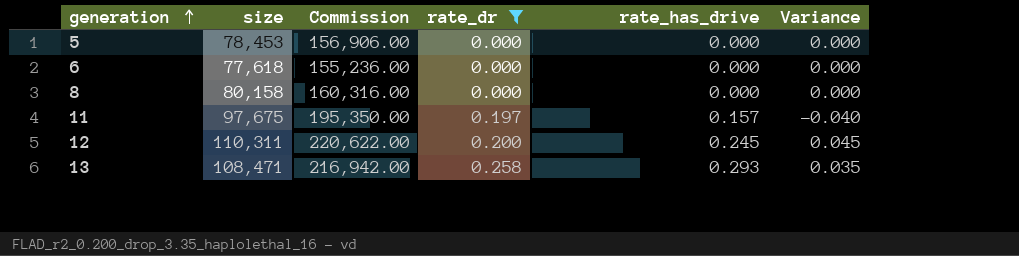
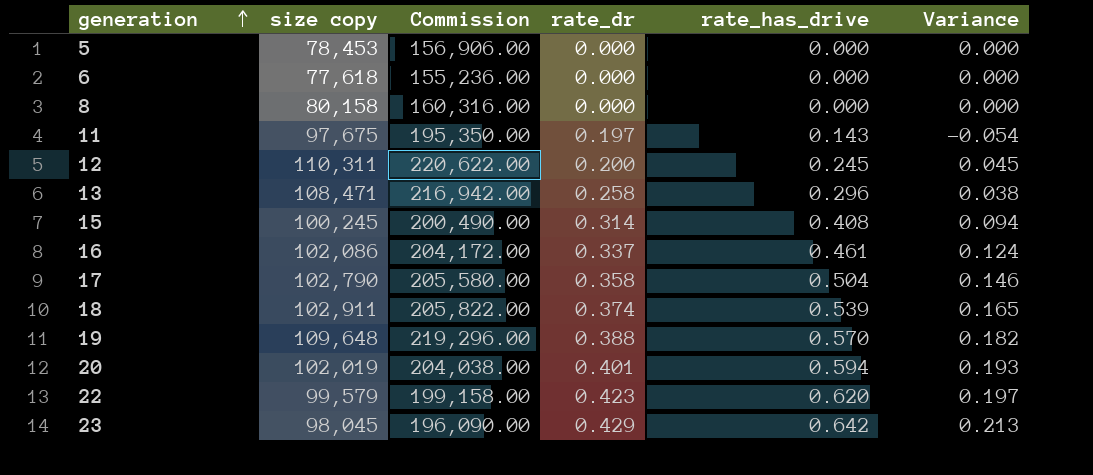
filter: rate_dr <= 0.258 -> none
column name: size -> size copy
11 | rate_has_drive: 0.157 -> 0.143
11 | Variance: -0.040 -> -0.054
13 | rate_has_drive: 0.293 -> 0.296
13 | Variance: 0.035 -> 0.038

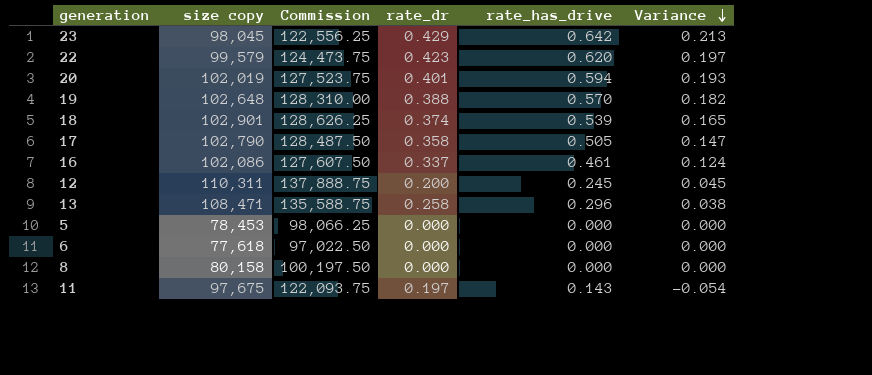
row order: generation ascending -> Variance descending
column Commission | formula: [size copy] * 2 -> [size copy] * 1.25
row 15: 100,245 | 200,490.00 | 0.314 | 0.408 | 0.094 -> none
19 | size copy: 109,648 -> 102,648
18 | size copy: 102,911 -> 102,901
17 | rate_has_drive: 0.504 -> 0.505
17 | Variance: 0.146 -> 0.147

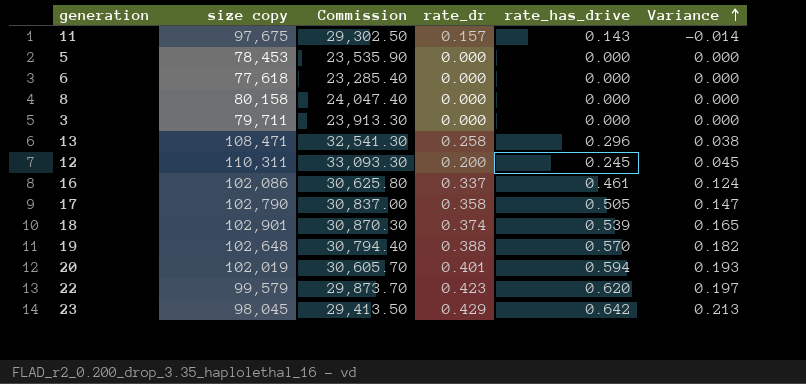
row order: Variance descending -> Variance ascending
column Commission | formula: [size copy] * 1.25 -> [size copy] * 0.3
11 | rate_dr: 0.197 -> 0.157
11 | Variance: -0.054 -> -0.014
row 3: none -> 79,711 | 23,913.30 | 0.000 | 0.000 | 0.000

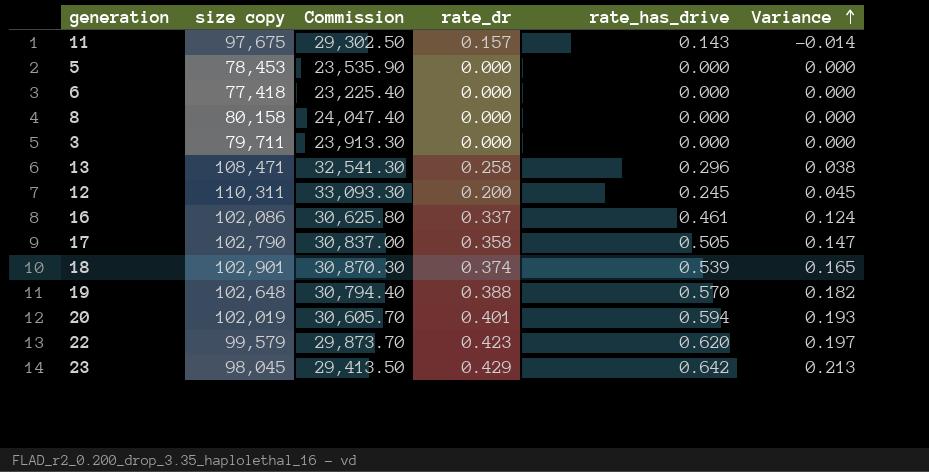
6 | size copy: 77,618 -> 77,418
6 | Commission: 23,285.40 -> 23,225.40

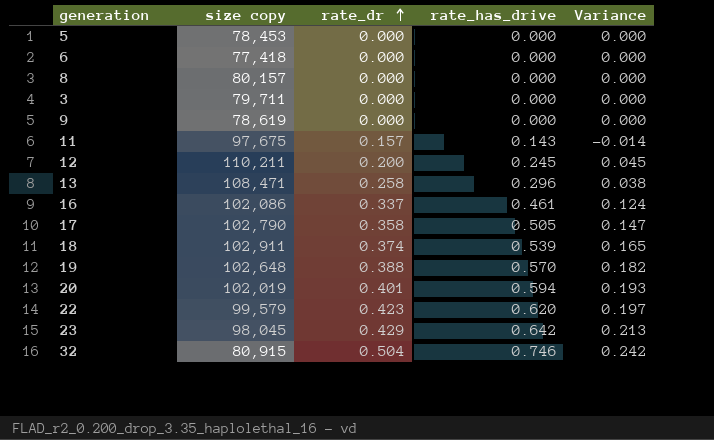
row order: Variance ascending -> rate_dr ascending
column Commission | formula: [size copy] * 0.3 -> none
8 | size copy: 80,158 -> 80,157
row 9: none -> 78,619 | 0.000 | 0.000 | 0.000
12 | size copy: 110,311 -> 110,211
18 | size copy: 102,901 -> 102,911
row 32: none -> 80,915 | 0.504 | 0.746 | 0.242

